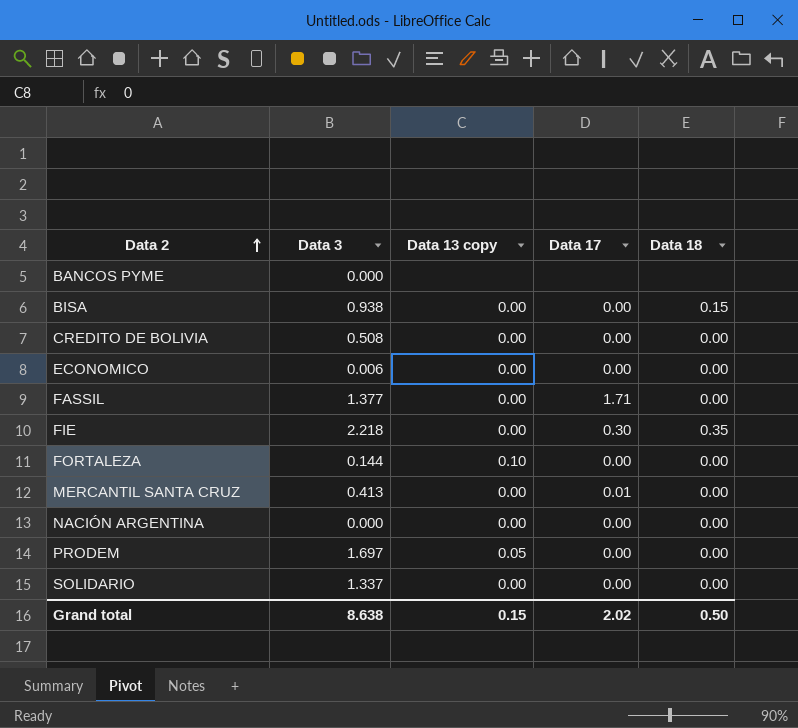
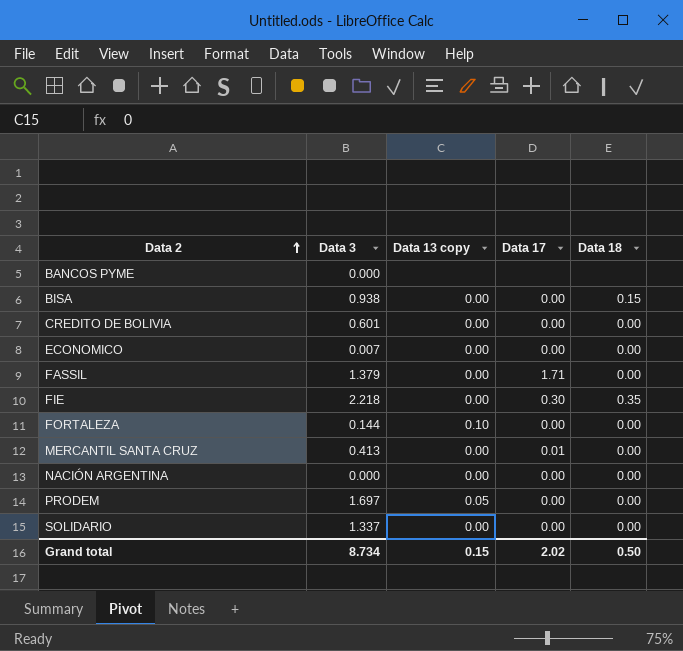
CREDITO DE BOLIVIA | Data 3: 0.508 -> 0.601
ECONOMICO | Data 3: 0.006 -> 0.007
FASSIL | Data 3: 1.377 -> 1.379
Grand total | Data 3: 8.638 -> 8.734

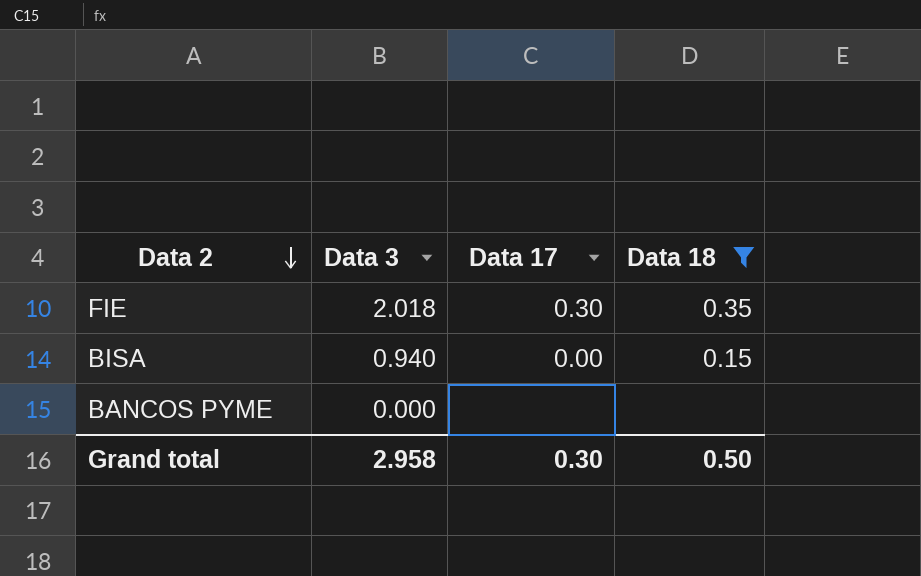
filter: none -> Data 18 != 0.00
row order: Data 2 ascending -> Data 2 descending
column Data 13 copy | position: 3 -> none
FIE | Data 3: 2.218 -> 2.018
BISA | Data 3: 0.938 -> 0.940
Grand total | Data 3: 8.734 -> 2.958
Grand total | Data 17: 2.02 -> 0.30

